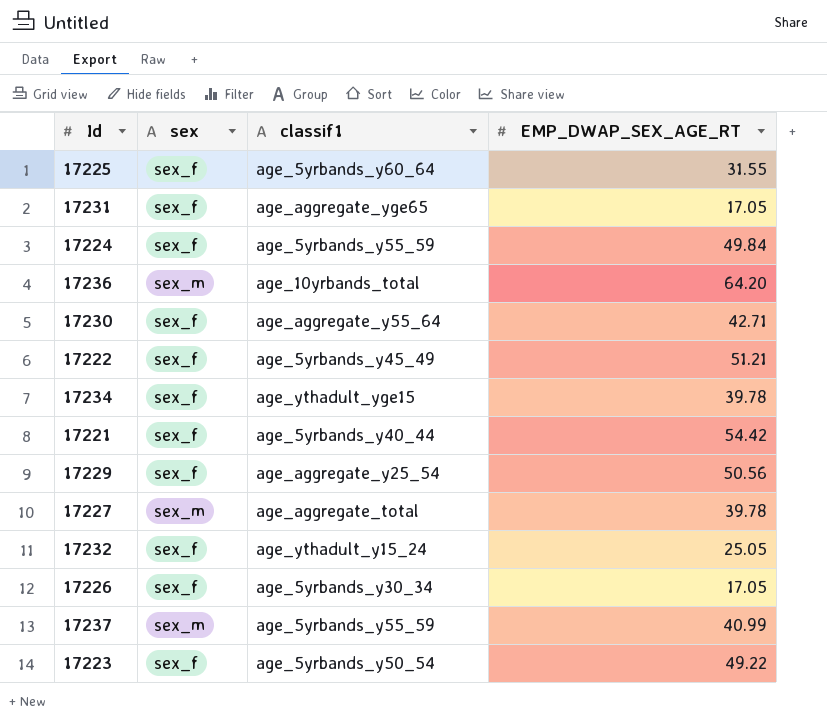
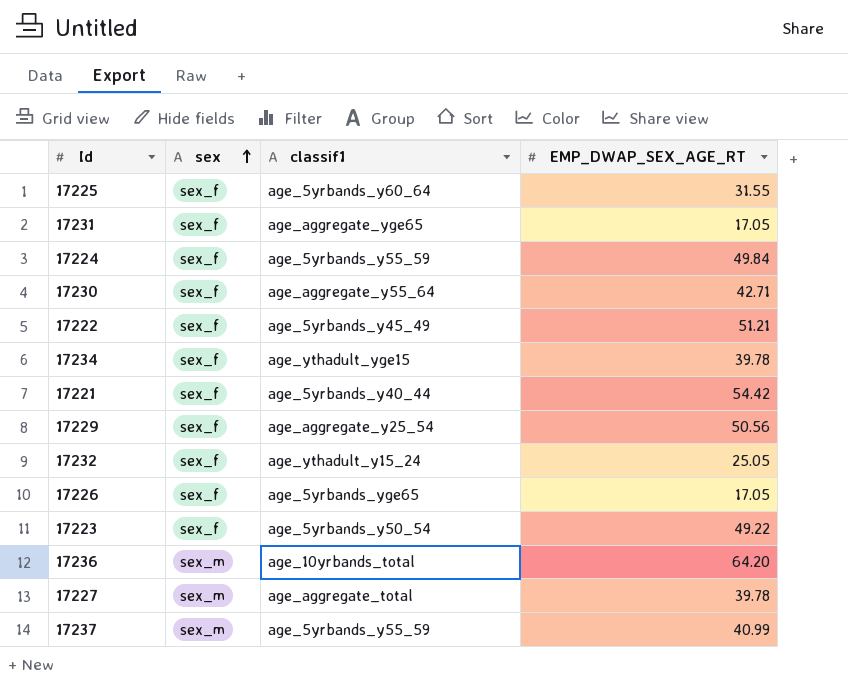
row order: none -> sex ascending
17226 | classif1: age_5yrbands_y30_34 -> age_5yrbands_yge65

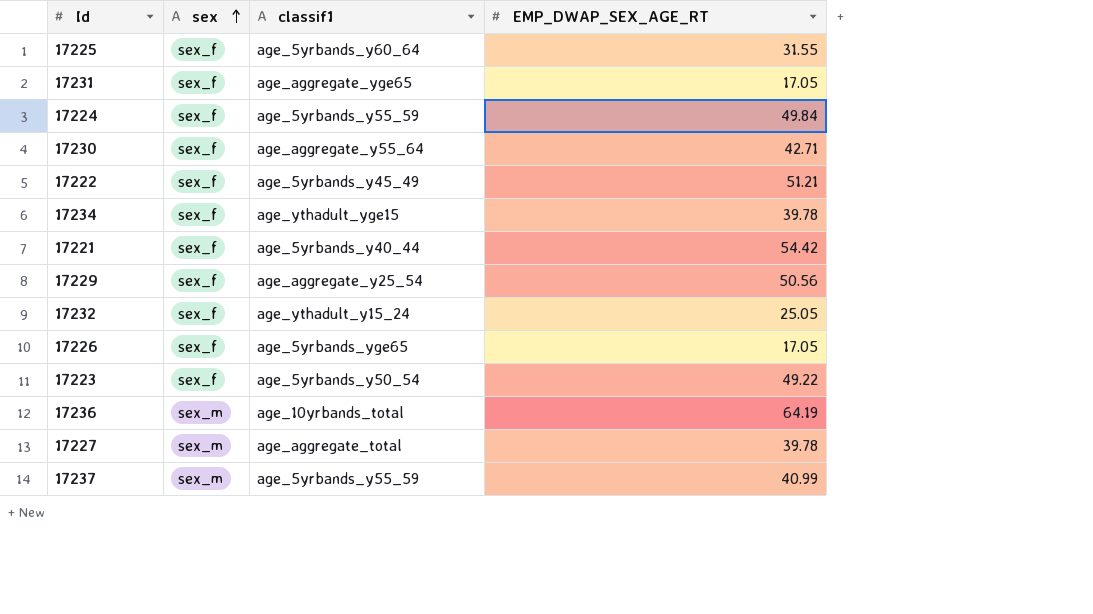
17236 | EMP_DWAP_SEX_AGE_RT: 64.20 -> 64.19

